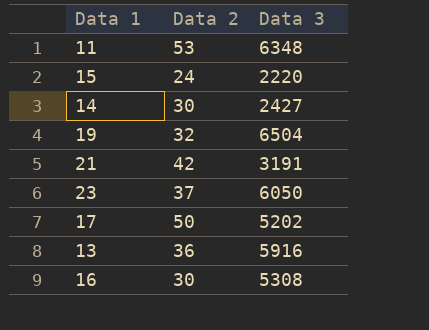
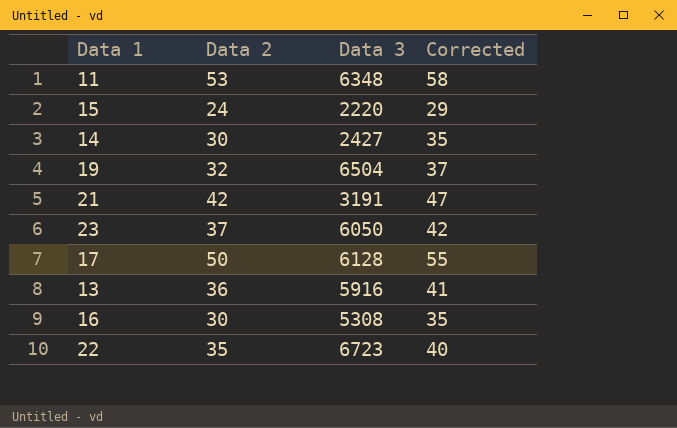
column Corrected | formula: none -> [Data 2] + 5
17 | Data 3: 5202 -> 6128
row 22: none -> 35 | 6723 | 40

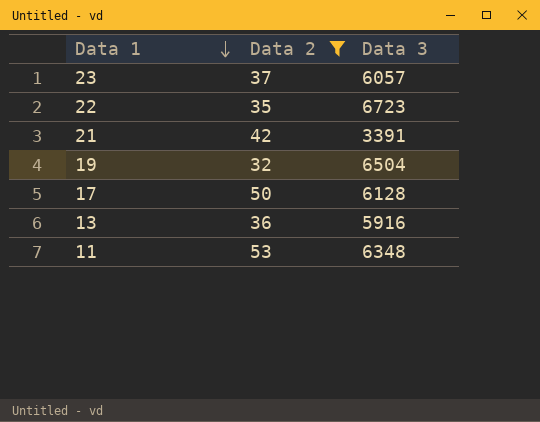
filter: none -> Data 2 >= 32
row order: none -> Data 1 descending
column Corrected | formula: [Data 2] + 5 -> none
23 | Data 3: 6050 -> 6057
21 | Data 3: 3191 -> 3391

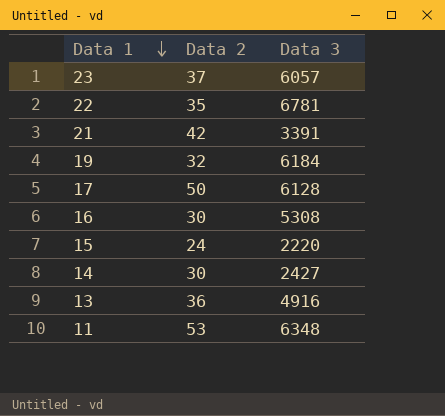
filter: Data 2 >= 32 -> none
22 | Data 3: 6723 -> 6781
19 | Data 3: 6504 -> 6184
13 | Data 3: 5916 -> 4916

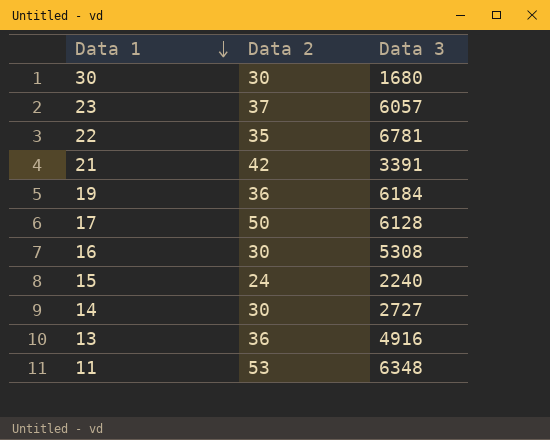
row 30: none -> 30 | 1680
19 | Data 2: 32 -> 36
15 | Data 3: 2220 -> 2240
14 | Data 3: 2427 -> 2727

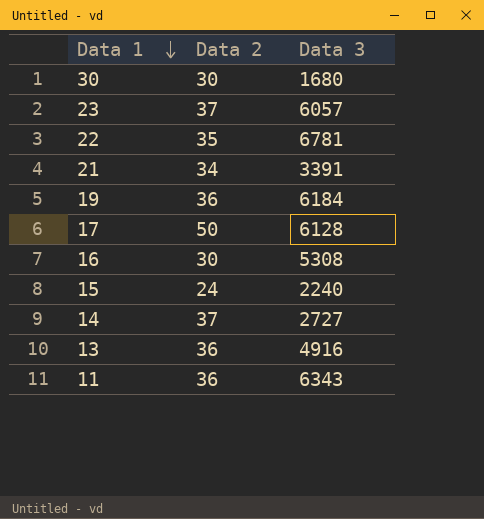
21 | Data 2: 42 -> 34
14 | Data 2: 30 -> 37
11 | Data 2: 53 -> 36
11 | Data 3: 6348 -> 6343

